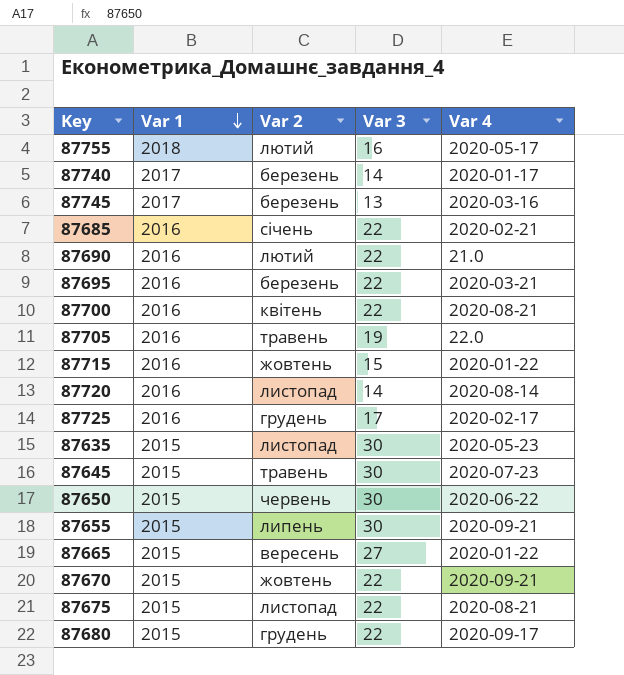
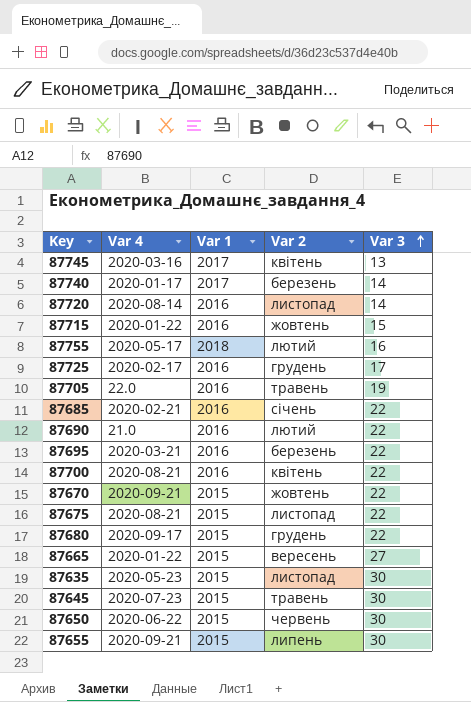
row order: Var 1 descending -> Var 3 ascending
column Var 4 | position: 5 -> 2
87745 | Var 2: березень -> квітень

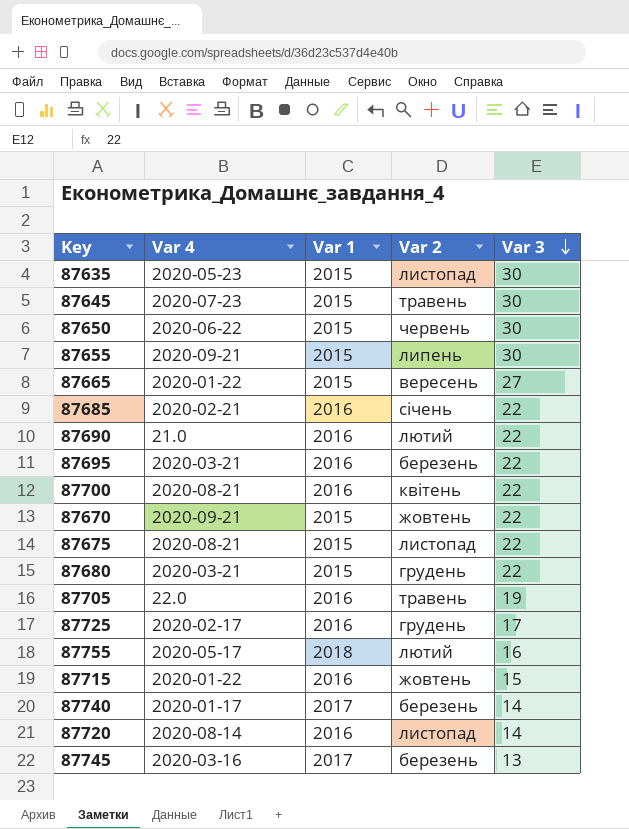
row order: Var 3 ascending -> Var 3 descending
87680 | Var 4: 2020-09-17 -> 2020-03-21
87745 | Var 2: квітень -> березень

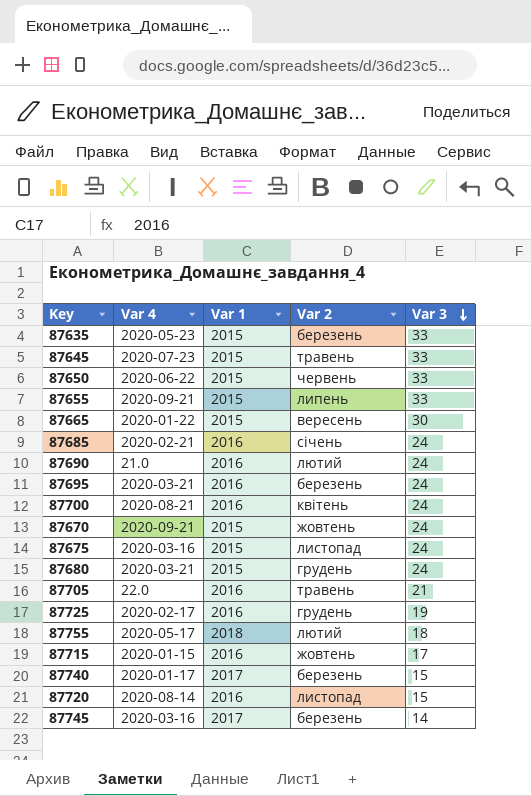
87635 | Var 2: листопад -> березень
87635 | Var 3: 30 -> 33
87645 | Var 3: 30 -> 33
87650 | Var 3: 30 -> 33
87655 | Var 3: 30 -> 33
87665 | Var 3: 27 -> 30
87685 | Var 3: 22 -> 24
87690 | Var 3: 22 -> 24
87695 | Var 3: 22 -> 24
87700 | Var 3: 22 -> 24
87670 | Var 3: 22 -> 24
87675 | Var 4: 2020-08-21 -> 2020-03-16
87675 | Var 3: 22 -> 24
87680 | Var 3: 22 -> 24
87705 | Var 3: 19 -> 21
87725 | Var 3: 17 -> 19
87755 | Var 3: 16 -> 18
87715 | Var 4: 2020-01-22 -> 2020-01-15
87715 | Var 3: 15 -> 17
87740 | Var 3: 14 -> 15
87720 | Var 3: 14 -> 15
87745 | Var 3: 13 -> 14

